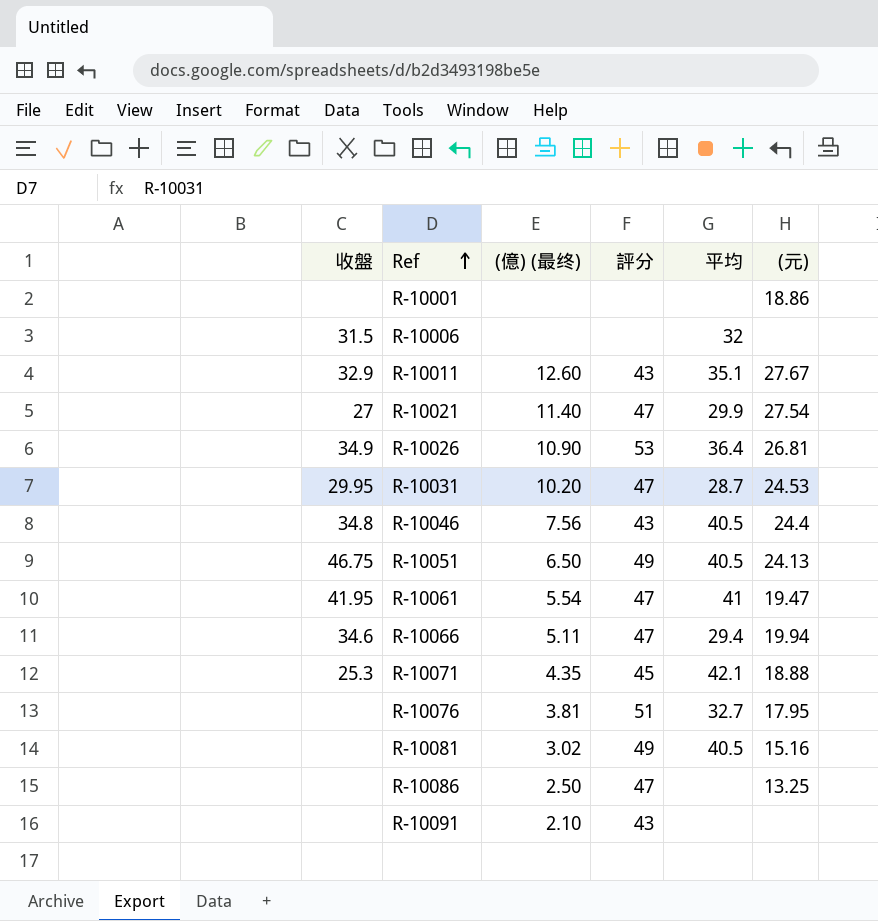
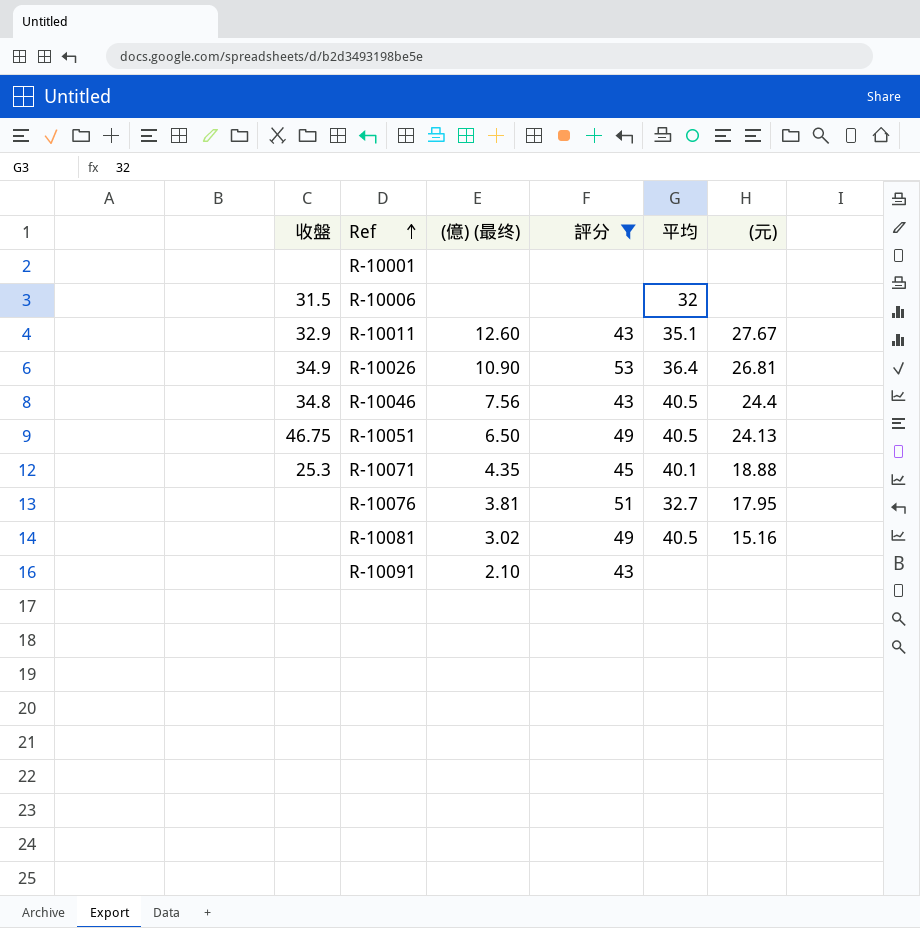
filter: none -> 評分 != 47
R-10001 | (元): 18.86 -> none
R-10071 | 平均: 42.1 -> 40.1

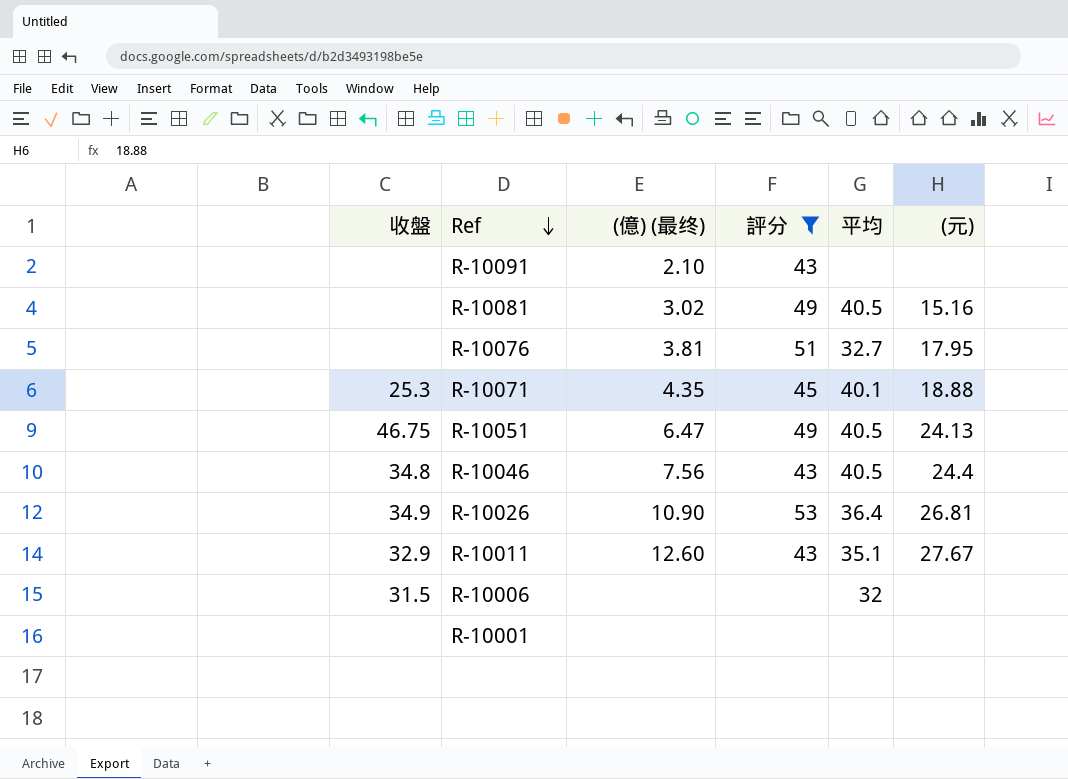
row order: Ref ascending -> Ref descending
R-10051 | (億) (最终): 6.50 -> 6.47

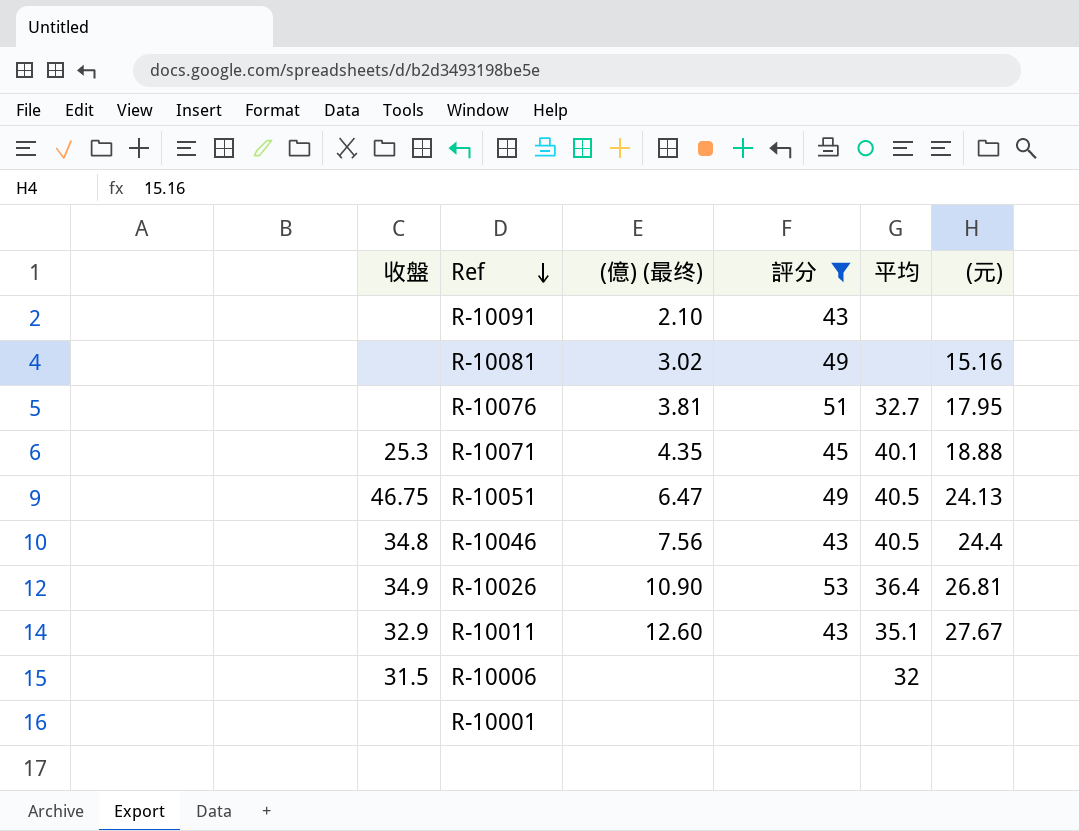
R-10081 | 平均: 40.5 -> none

